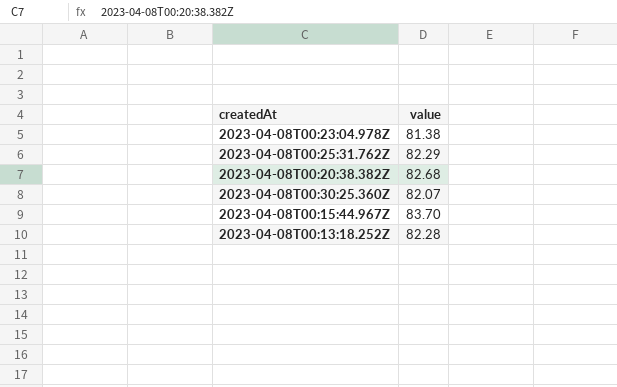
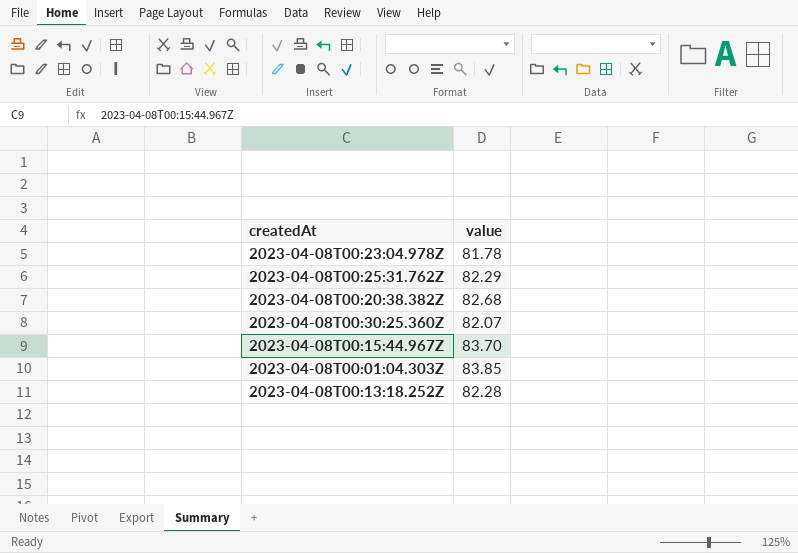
2023-04-08T00:23:04.978Z | value: 81.38 -> 81.78
row 2023-04-08T00:01:04.303Z: none -> 83.85

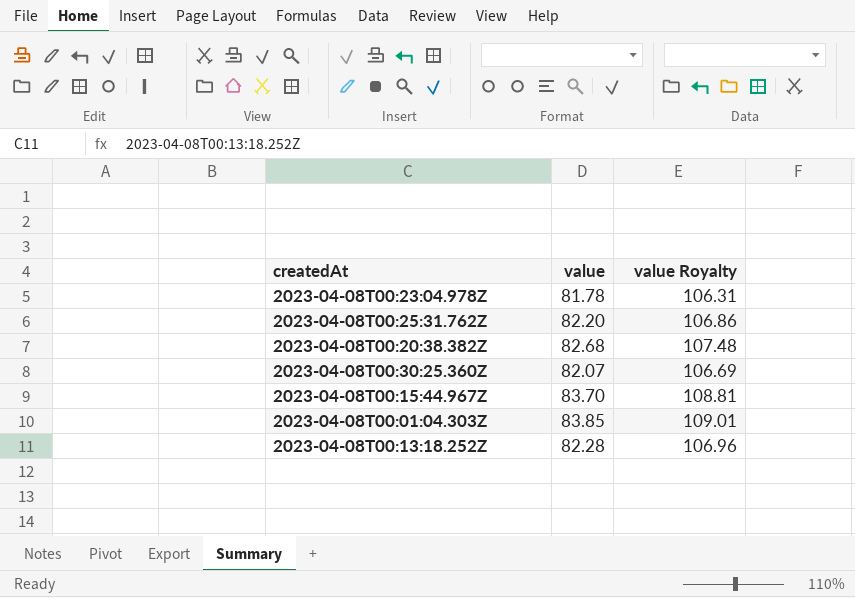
column value Royalty | formula: none -> [value] * 1.3
2023-04-08T00:25:31.762Z | value: 82.29 -> 82.20

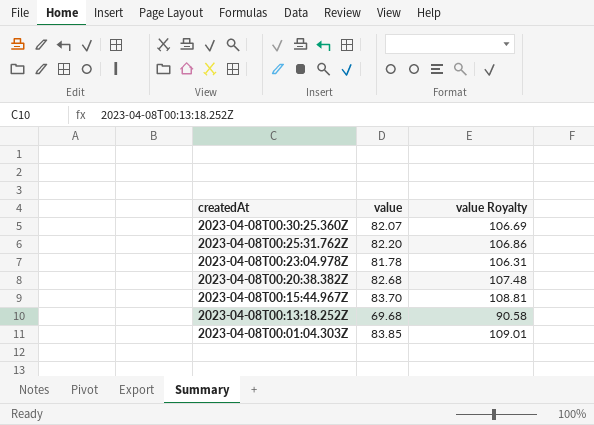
row order: none -> createdAt descending
2023-04-08T00:13:18.252Z | value: 82.28 -> 69.68
2023-04-08T00:13:18.252Z | value Royalty: 106.96 -> 90.58

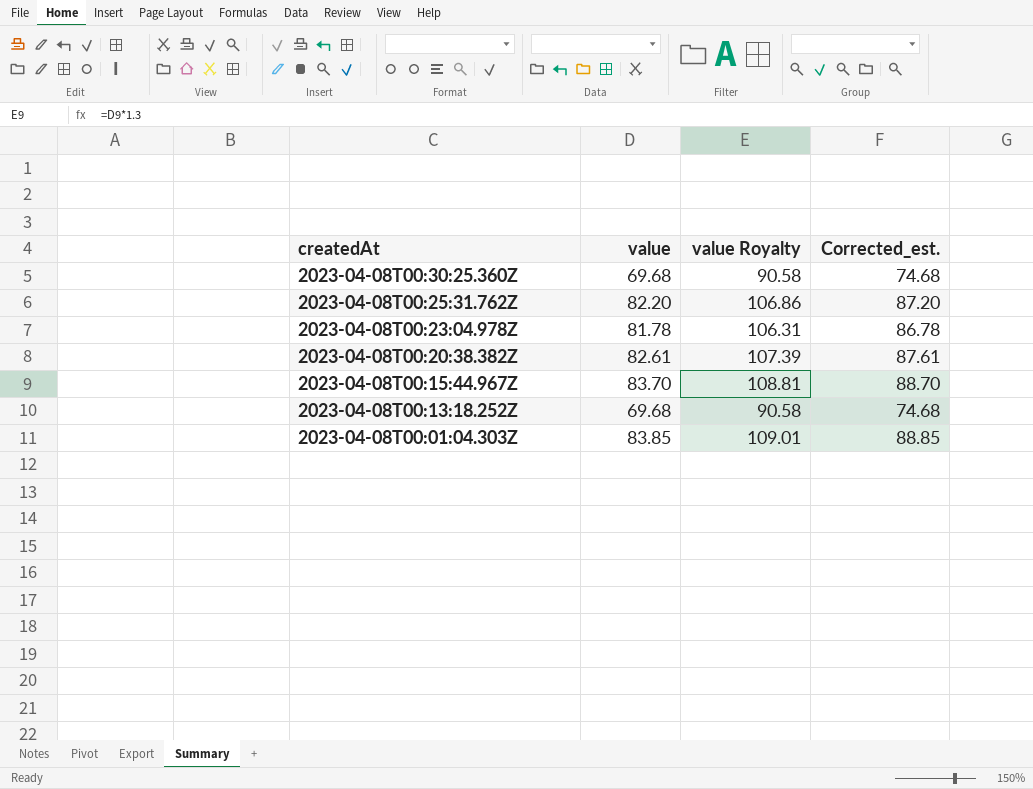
column Corrected_est. | formula: none -> [value] + 5
2023-04-08T00:30:25.360Z | value: 82.07 -> 69.68
2023-04-08T00:30:25.360Z | value Royalty: 106.69 -> 90.58
2023-04-08T00:20:38.382Z | value: 82.68 -> 82.61
2023-04-08T00:20:38.382Z | value Royalty: 107.48 -> 107.39

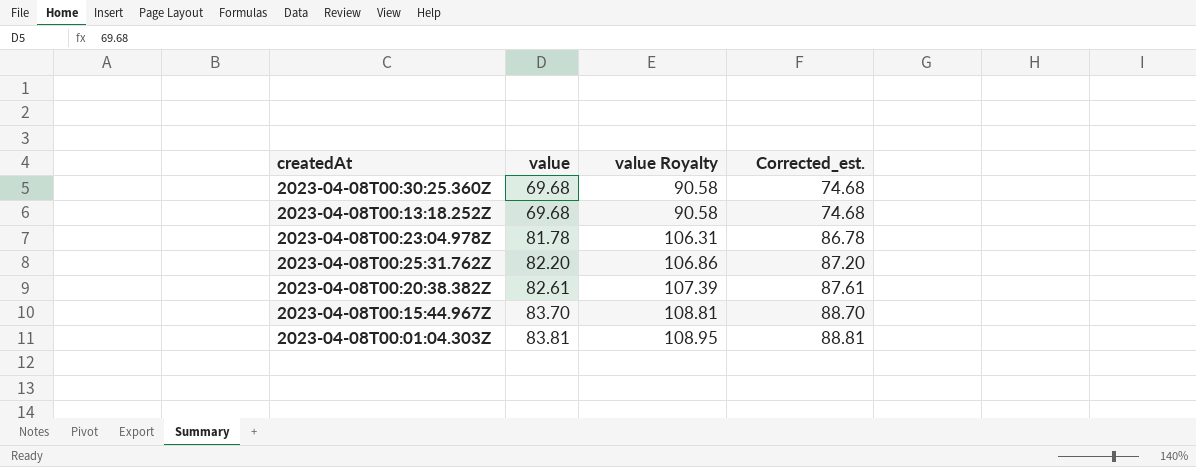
row order: createdAt descending -> value ascending
2023-04-08T00:01:04.303Z | value: 83.85 -> 83.81
2023-04-08T00:01:04.303Z | value Royalty: 109.01 -> 108.95
2023-04-08T00:01:04.303Z | Corrected_est.: 88.85 -> 88.81

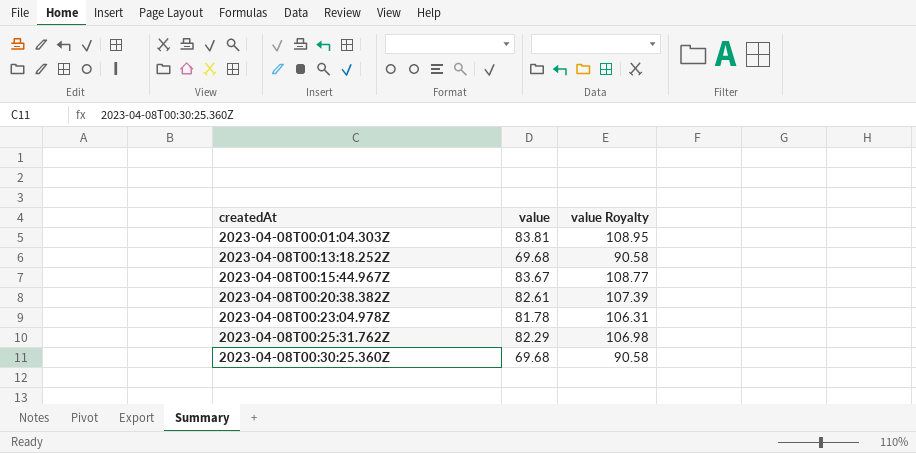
row order: value ascending -> createdAt ascending
column Corrected_est. | formula: [value] + 5 -> none
2023-04-08T00:15:44.967Z | value: 83.70 -> 83.67
2023-04-08T00:15:44.967Z | value Royalty: 108.81 -> 108.77
2023-04-08T00:25:31.762Z | value: 82.20 -> 82.29
2023-04-08T00:25:31.762Z | value Royalty: 106.86 -> 106.98

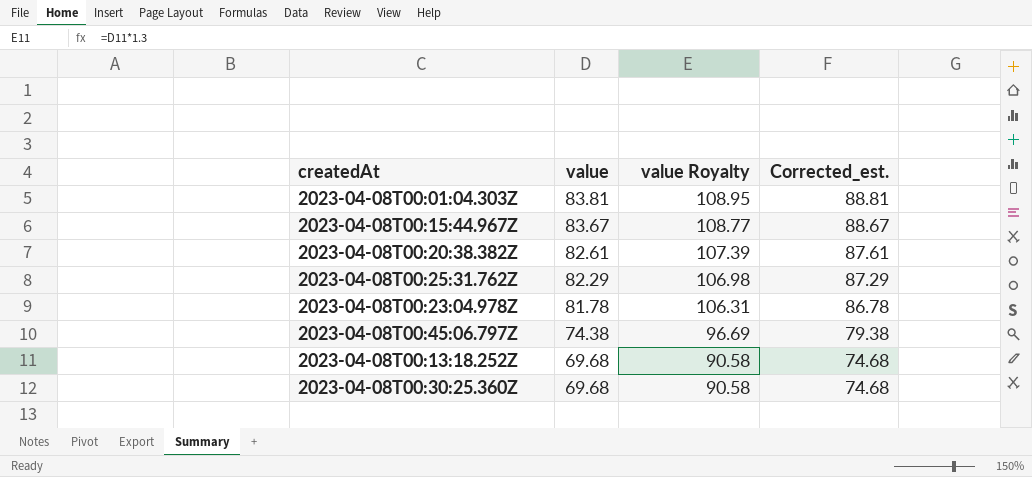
row order: createdAt ascending -> value descending
column Corrected_est. | formula: none -> [value] + 5
row 2023-04-08T00:45:06.797Z: none -> 74.38 | 96.69 | 79.38

